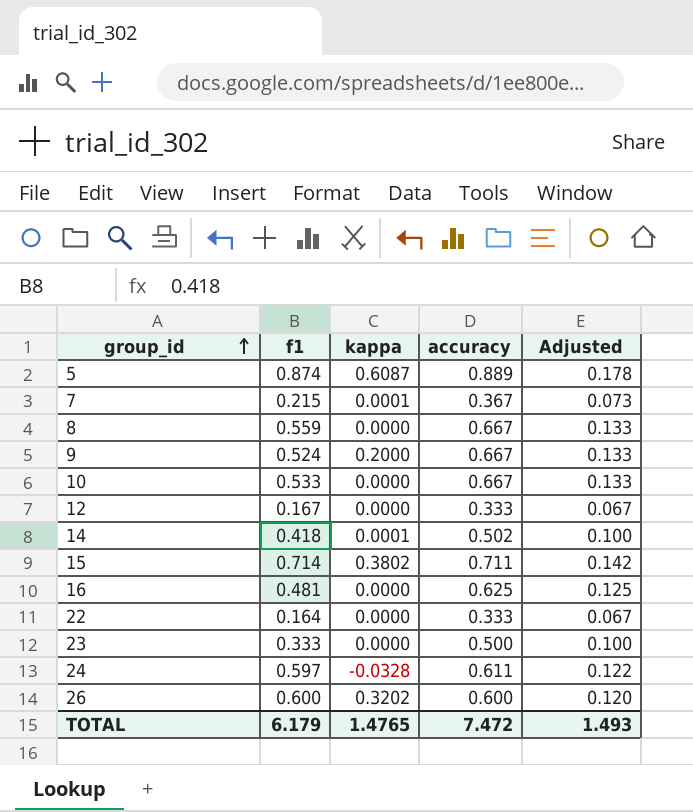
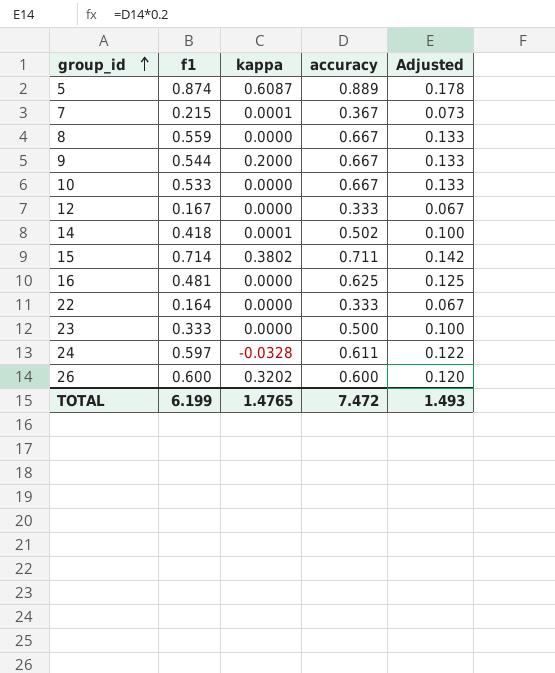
9 | f1: 0.524 -> 0.544
TOTAL | f1: 6.179 -> 6.199

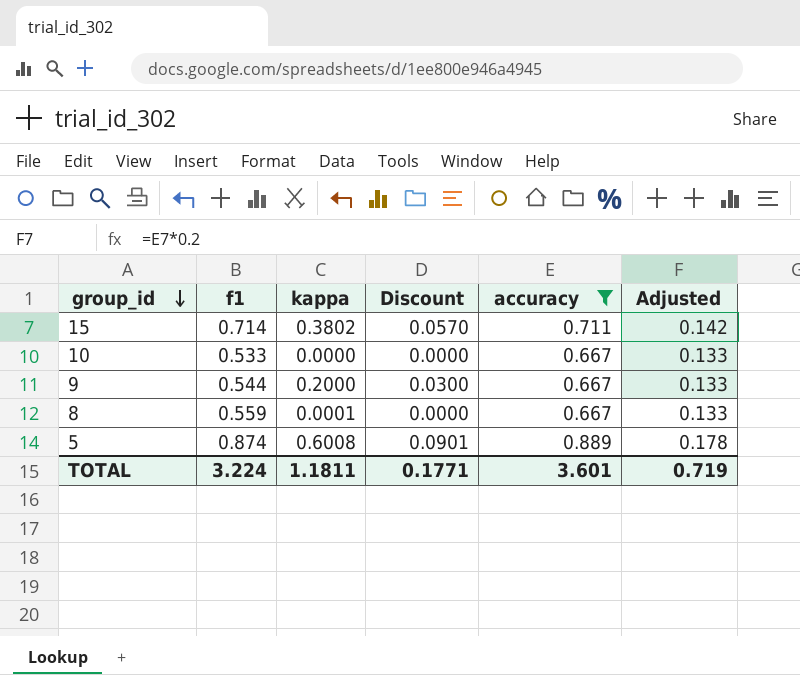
filter: none -> accuracy >= 0.667
row order: group_id ascending -> group_id descending
column Discount | formula: none -> [kappa] * 0.15
8 | kappa: 0.0000 -> 0.0001
5 | kappa: 0.6087 -> 0.6008
TOTAL | f1: 6.199 -> 3.224
TOTAL | kappa: 1.4765 -> 1.1811
TOTAL | accuracy: 7.472 -> 3.601
TOTAL | Adjusted: 1.493 -> 0.719

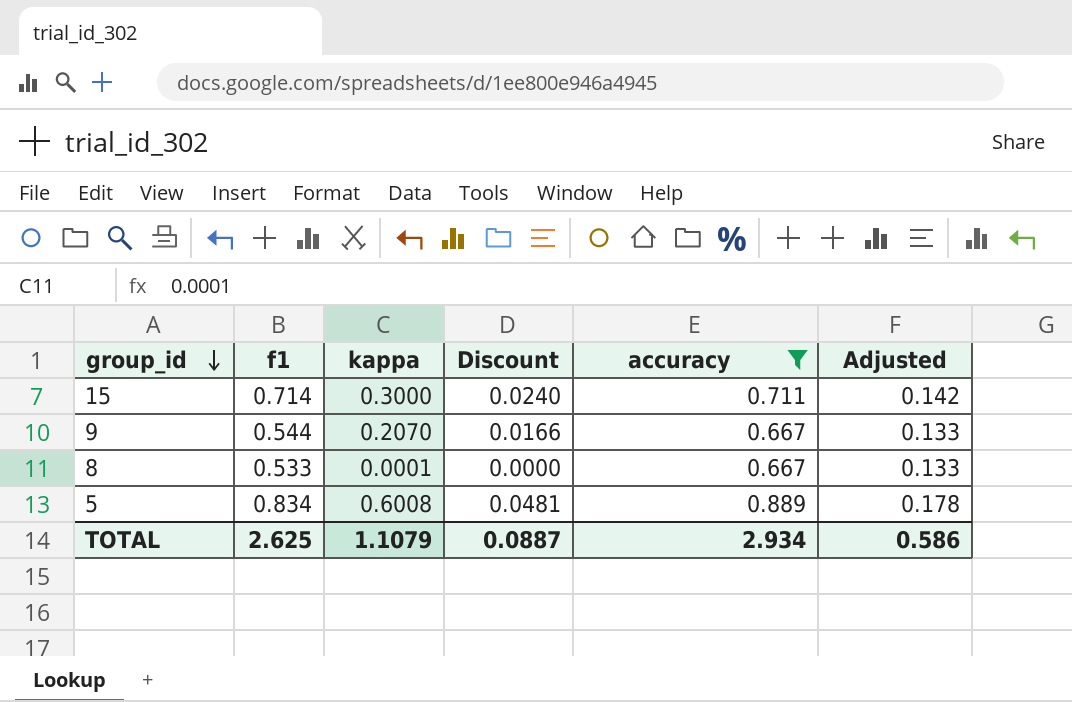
column Discount | formula: [kappa] * 0.15 -> [kappa] * 0.08
row 10: 0.533 | 0.0000 | 0.0000 | 0.667 | 0.133 -> none
15 | kappa: 0.3802 -> 0.3000
9 | kappa: 0.2000 -> 0.2070
8 | f1: 0.559 -> 0.533
5 | f1: 0.874 -> 0.834
TOTAL | f1: 3.224 -> 2.625
TOTAL | kappa: 1.1811 -> 1.1079
TOTAL | Discount: 0.1771 -> 0.0887
TOTAL | accuracy: 3.601 -> 2.934
TOTAL | Adjusted: 0.719 -> 0.586

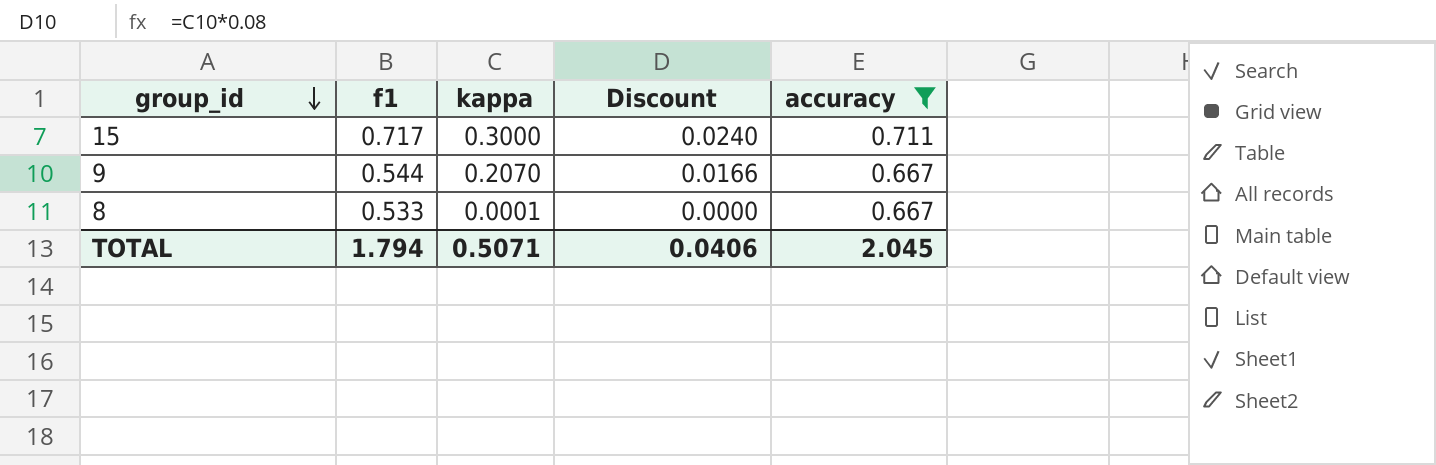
column Adjusted | formula: [accuracy] * 0.2 -> none
row 5: 0.834 | 0.6008 | 0.0481 | 0.889 | 0.178 -> none
15 | f1: 0.714 -> 0.717
TOTAL | f1: 2.625 -> 1.794
TOTAL | kappa: 1.1079 -> 0.5071
TOTAL | Discount: 0.0887 -> 0.0406
TOTAL | accuracy: 2.934 -> 2.045

